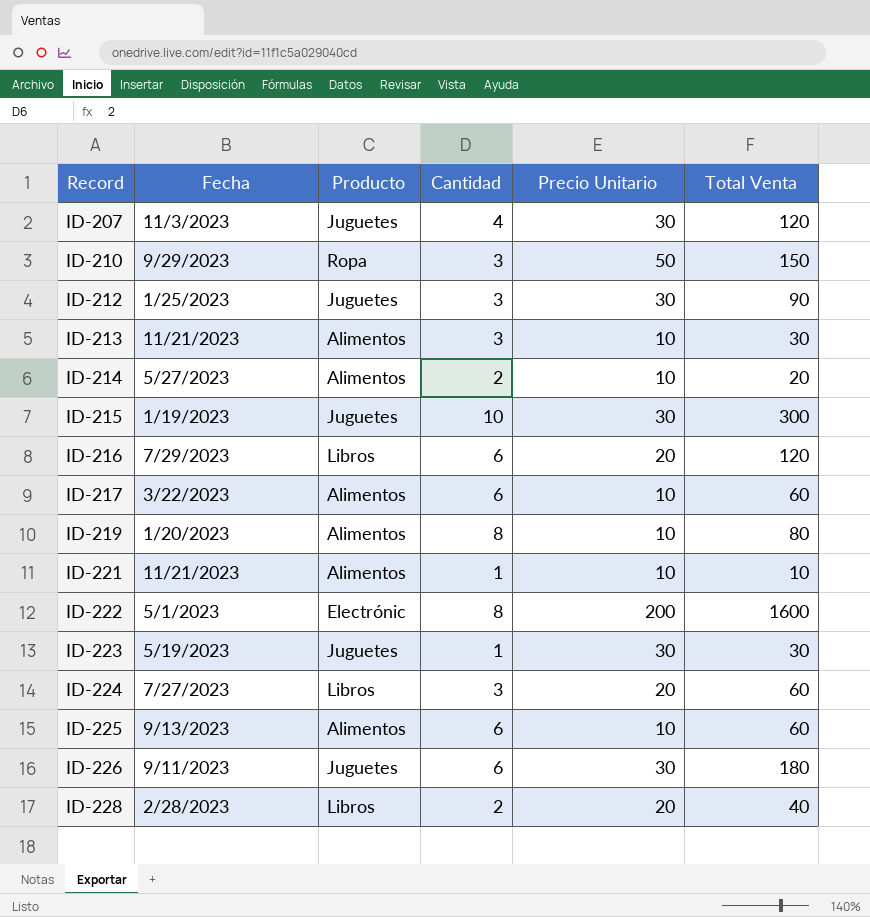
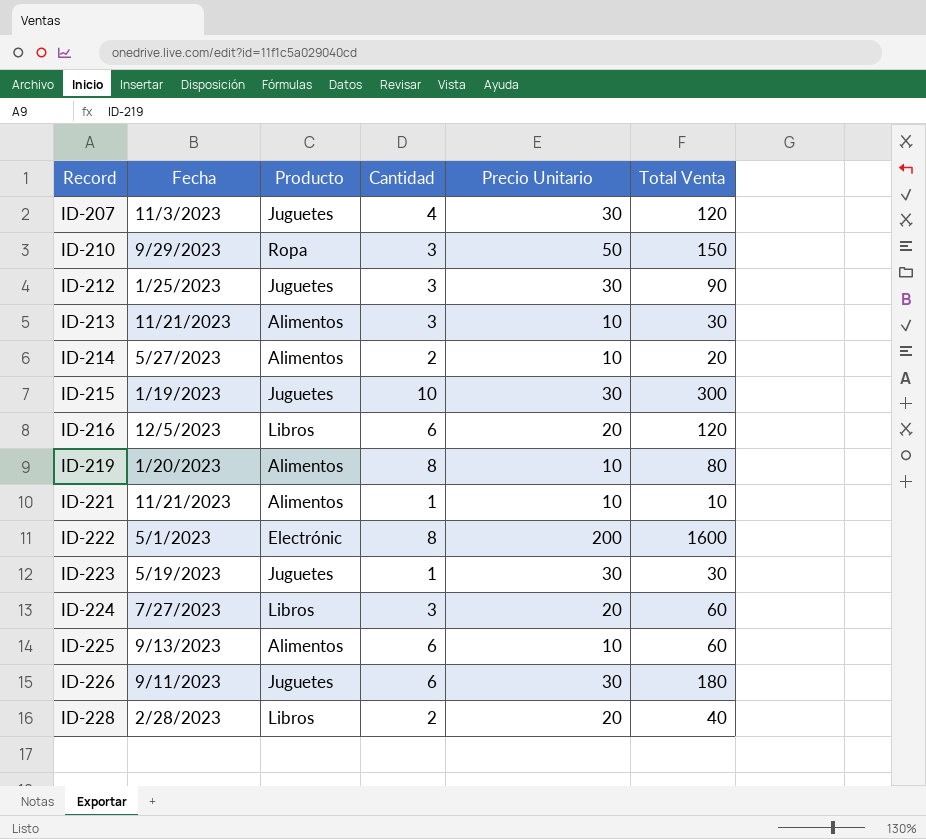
row ID-217: 3/22/2023 | Alimentos | 6 | 10 | 60 -> none
ID-216 | Fecha: 7/29/2023 -> 12/5/2023

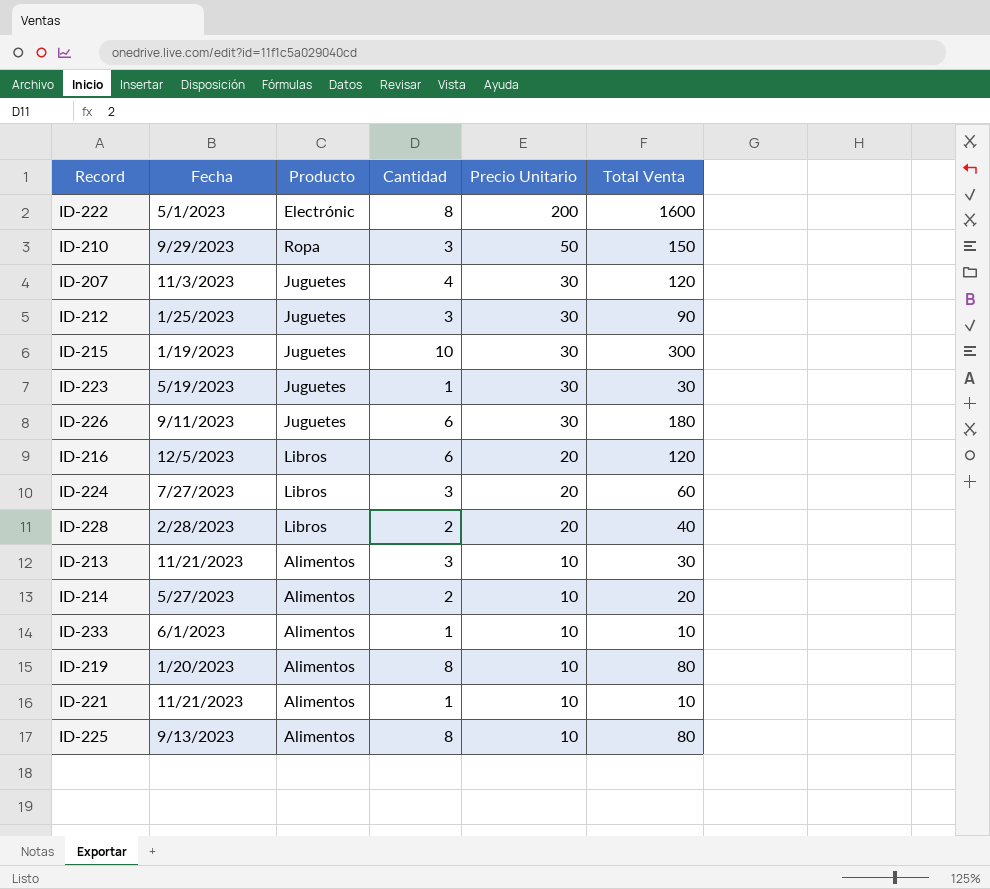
row order: Record ascending -> Precio Unitario descending
row ID-233: none -> 6/1/2023 | Alimentos | 1 | 10 | 10
ID-225 | Cantidad: 6 -> 8
ID-225 | Total Venta: 60 -> 80

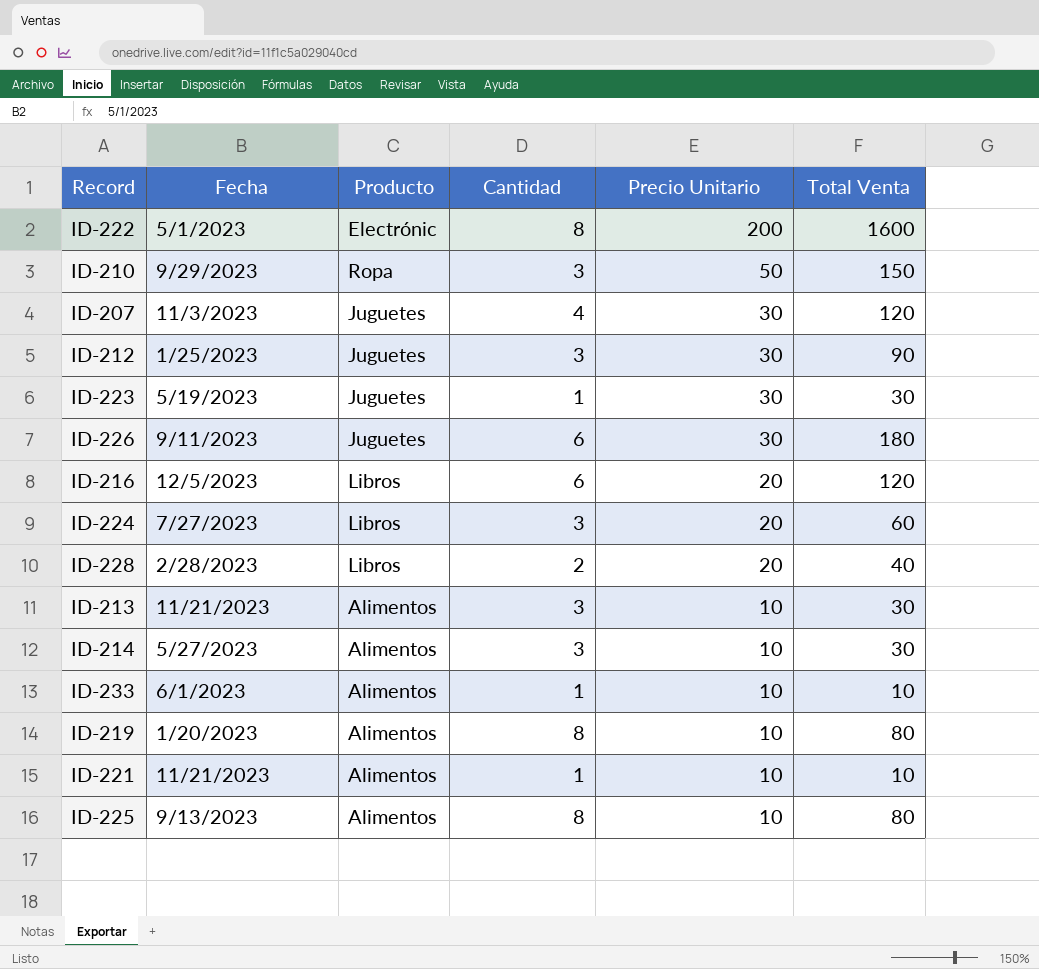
row ID-215: 1/19/2023 | Juguetes | 10 | 30 | 300 -> none
ID-214 | Cantidad: 2 -> 3
ID-214 | Total Venta: 20 -> 30

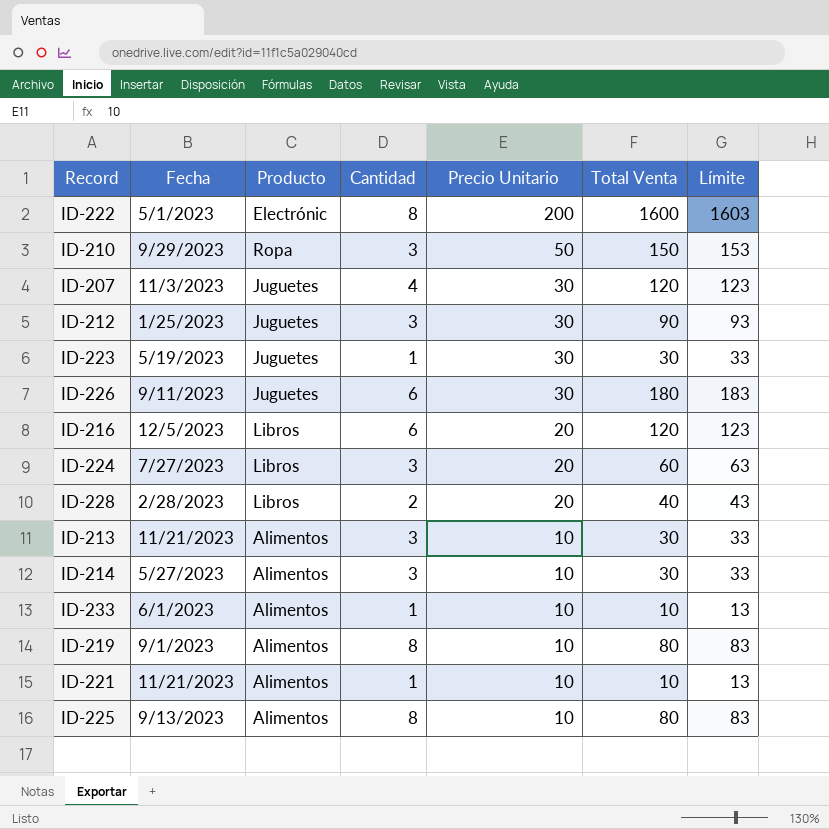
column Límite | formula: none -> [Total Venta] + 3
ID-219 | Fecha: 1/20/2023 -> 9/1/2023

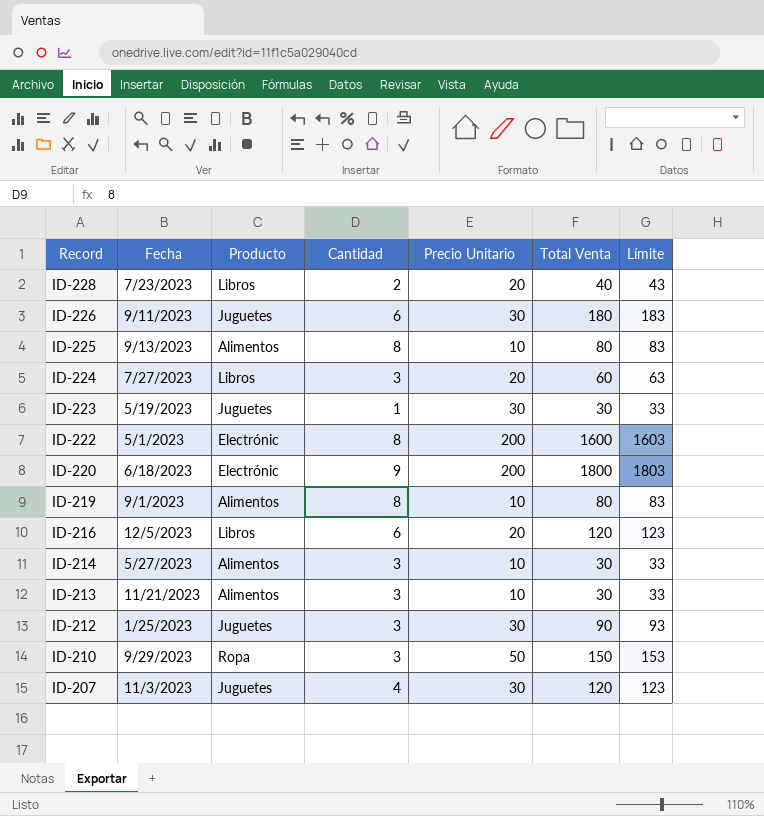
row order: Precio Unitario descending -> Record descending
row ID-233: 6/1/2023 | Alimentos | 1 | 10 | 10 | 13 -> none
row ID-221: 11/21/2023 | Alimentos | 1 | 10 | 10 | 13 -> none
ID-228 | Fecha: 2/28/2023 -> 7/23/2023
row ID-220: none -> 6/18/2023 | Electrónic | 9 | 200 | 1800 | 1803

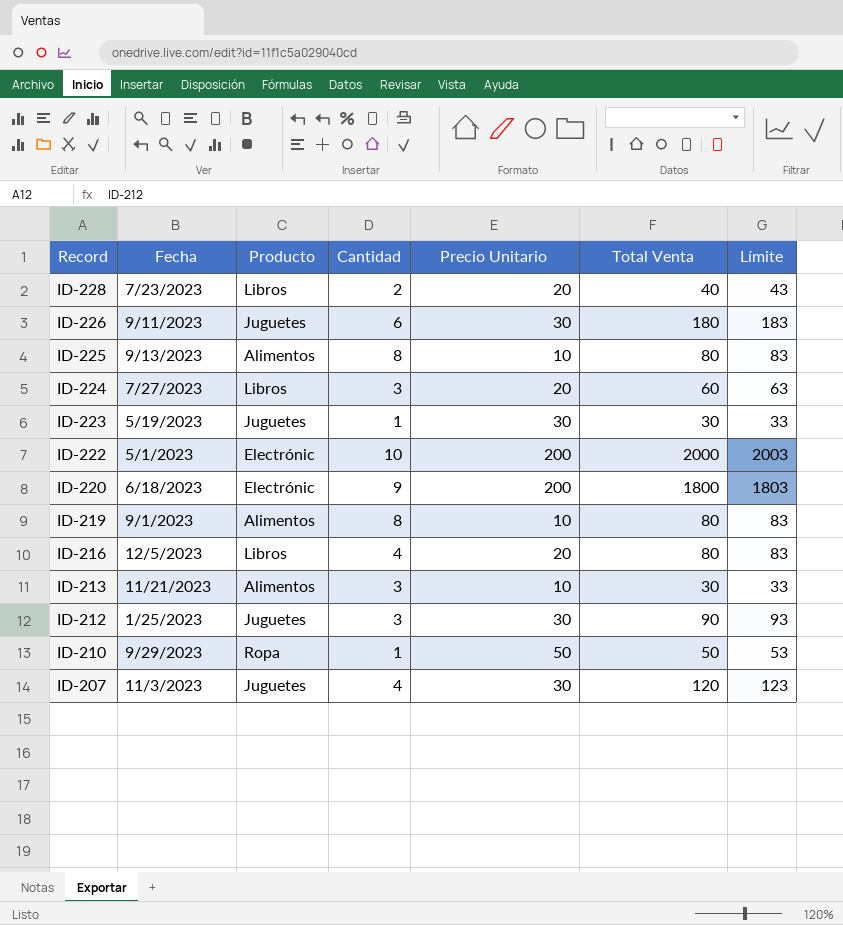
row ID-214: 5/27/2023 | Alimentos | 3 | 10 | 30 | 33 -> none
ID-222 | Cantidad: 8 -> 10
ID-222 | Total Venta: 1600 -> 2000
ID-222 | Límite: 1603 -> 2003
ID-216 | Cantidad: 6 -> 4
ID-216 | Total Venta: 120 -> 80
ID-216 | Límite: 123 -> 83
ID-210 | Cantidad: 3 -> 1
ID-210 | Total Venta: 150 -> 50
ID-210 | Límite: 153 -> 53

